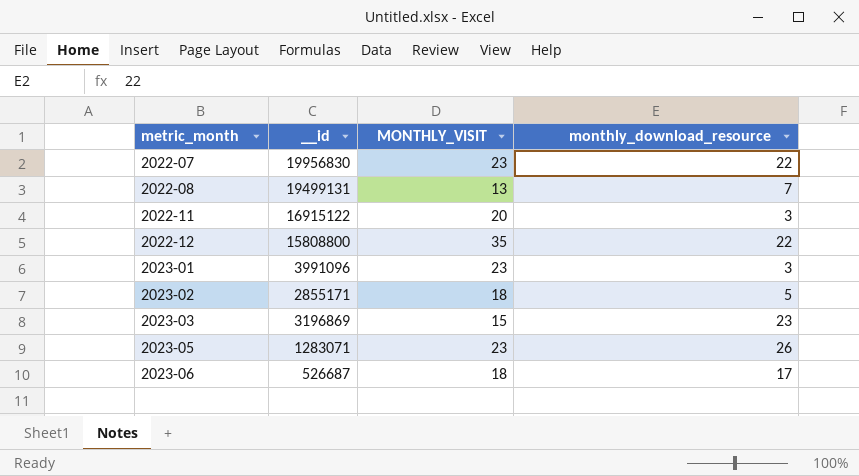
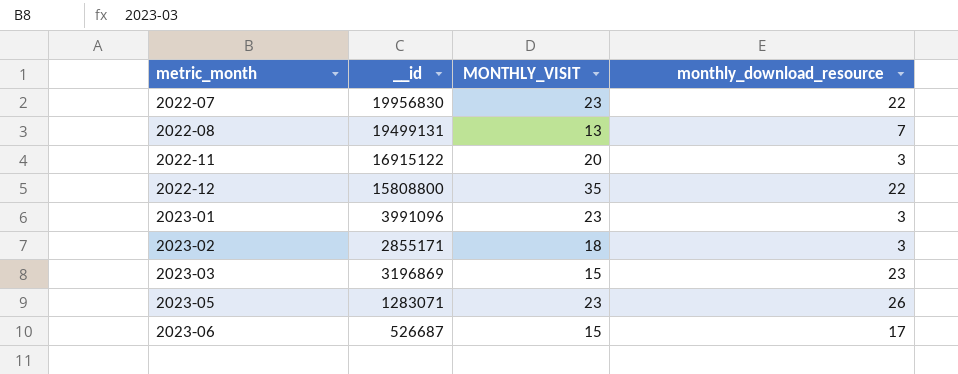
2023-02 | monthly_download_resource: 5 -> 3
2023-06 | MONTHLY_VISIT: 18 -> 15

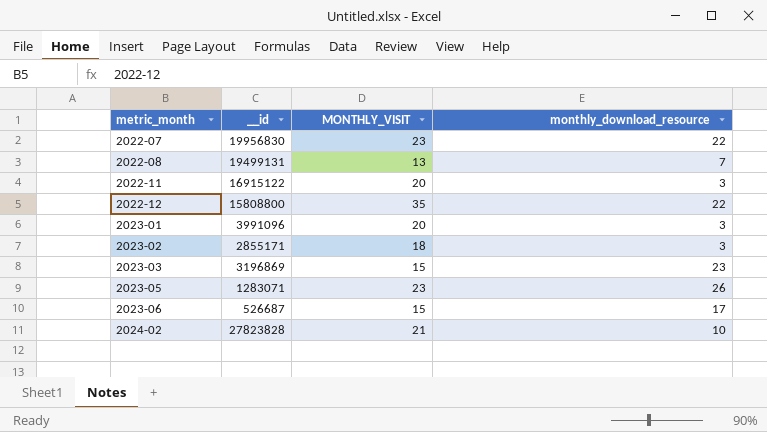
2023-01 | MONTHLY_VISIT: 23 -> 20
row 2024-02: none -> 27823828 | 21 | 10

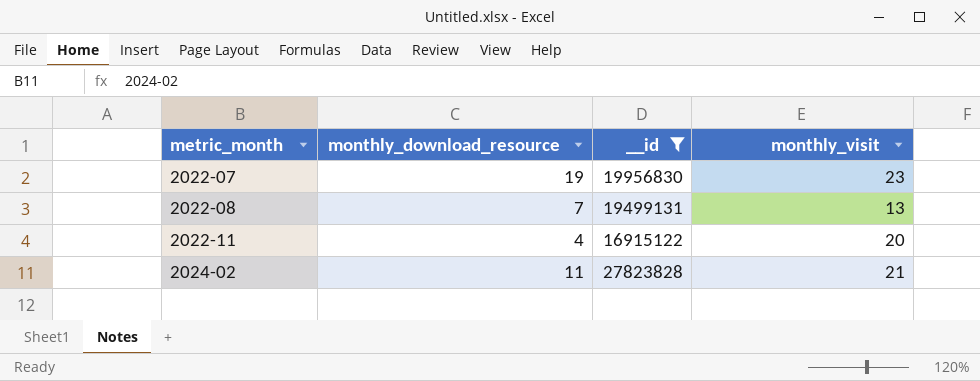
filter: none -> __id >= 16915122
column monthly_download_resource | position: 4 -> 2
column name: MONTHLY_VISIT -> monthly_visit
2022-07 | monthly_download_resource: 22 -> 19
2022-11 | monthly_download_resource: 3 -> 4
2024-02 | monthly_download_resource: 10 -> 11

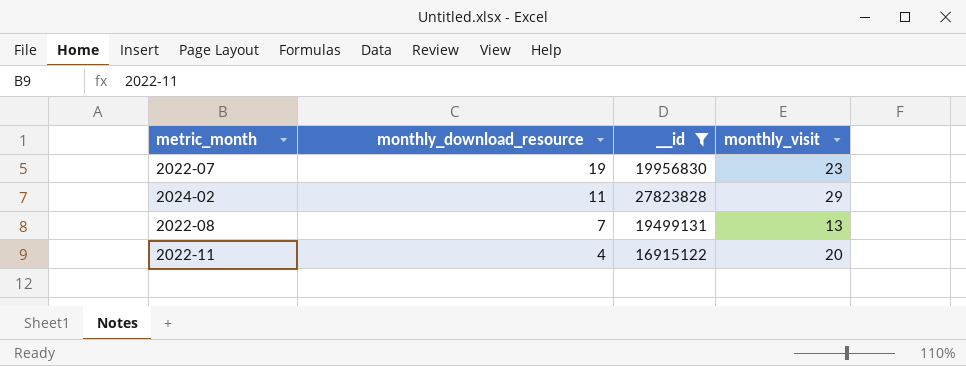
row order: metric_month ascending -> monthly_download_resource descending
2024-02 | monthly_visit: 21 -> 29

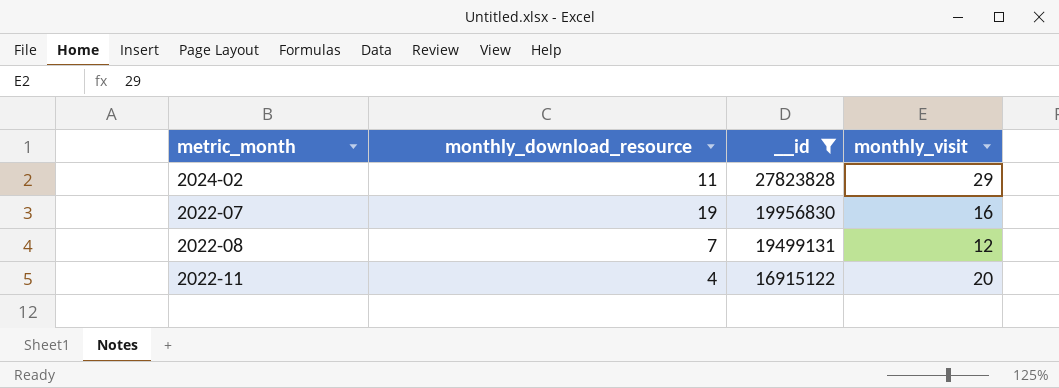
row order: monthly_download_resource descending -> __id descending
2022-07 | monthly_visit: 23 -> 16
2022-08 | monthly_visit: 13 -> 12

